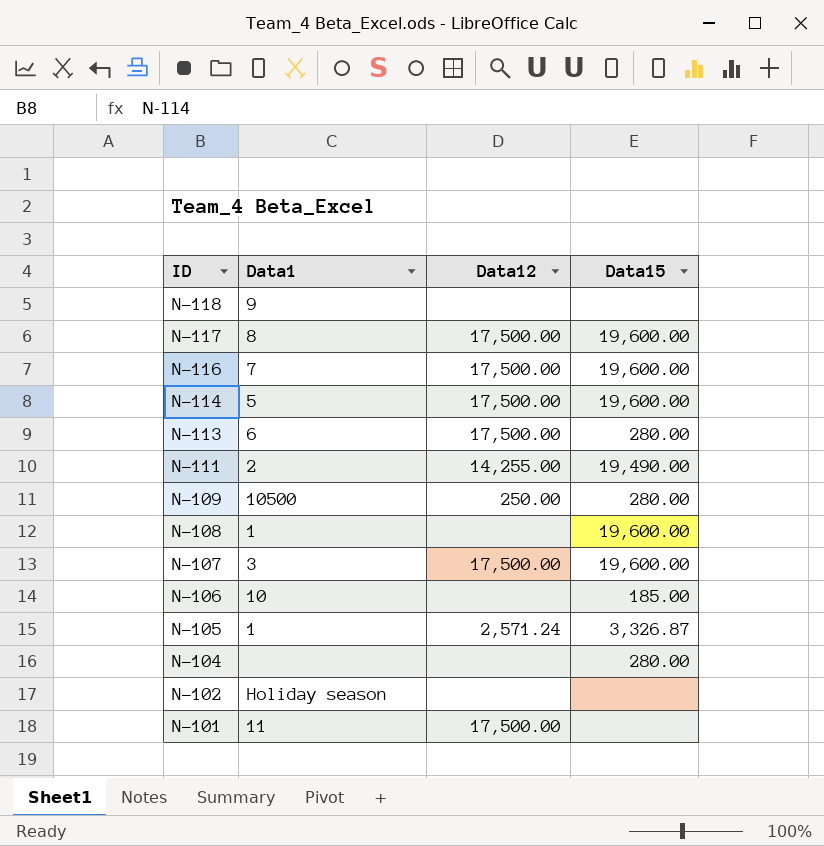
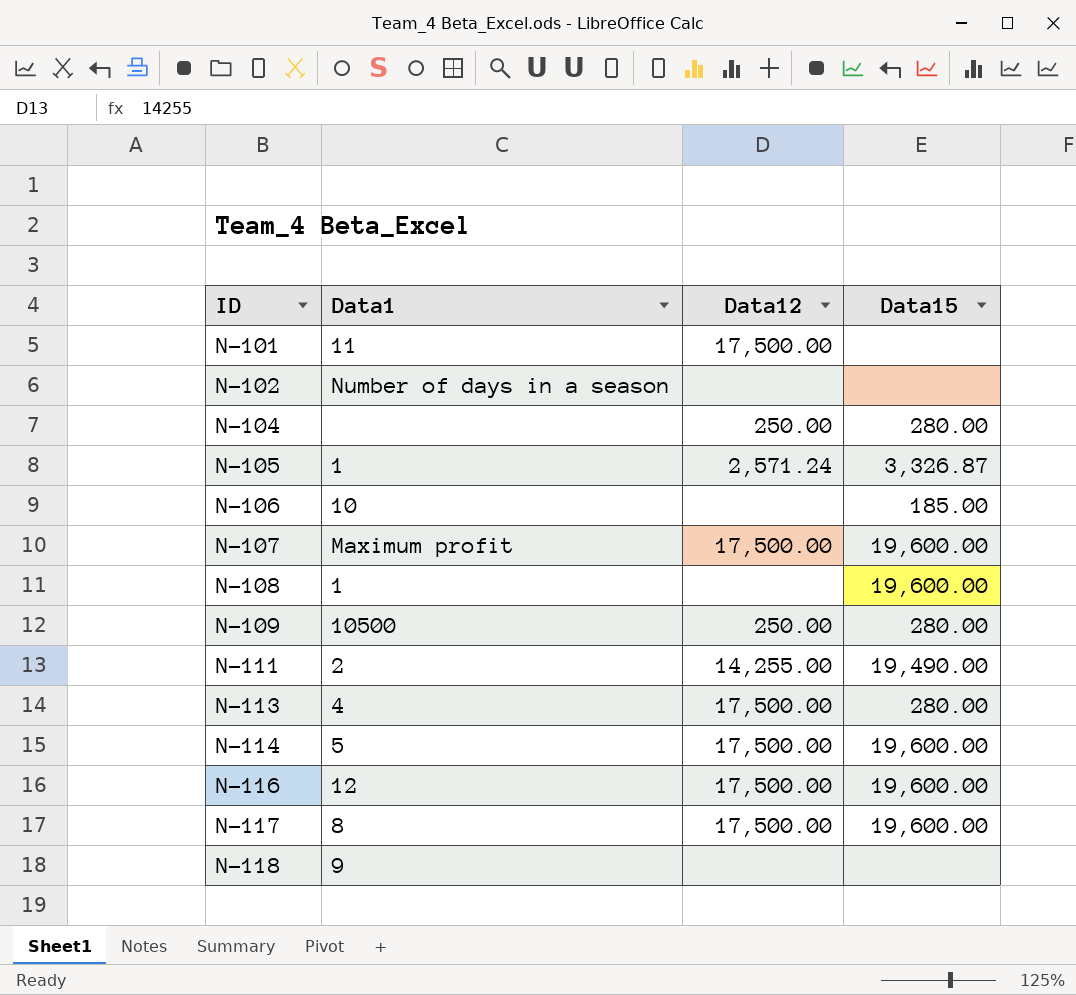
row order: ID descending -> ID ascending
N-102 | Data1: Holiday season -> Number of days in a season
N-104 | Data12: none -> 250.00
N-107 | Data1: 3 -> Maximum profit
N-113 | Data1: 6 -> 4
N-116 | Data1: 7 -> 12

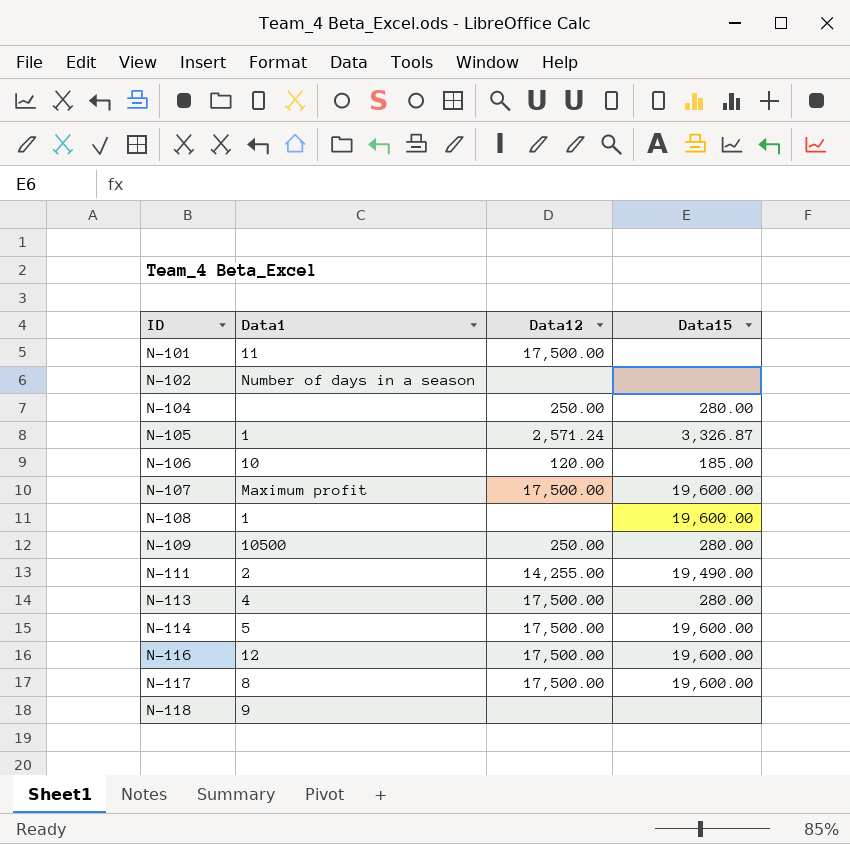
N-106 | Data12: none -> 120.00

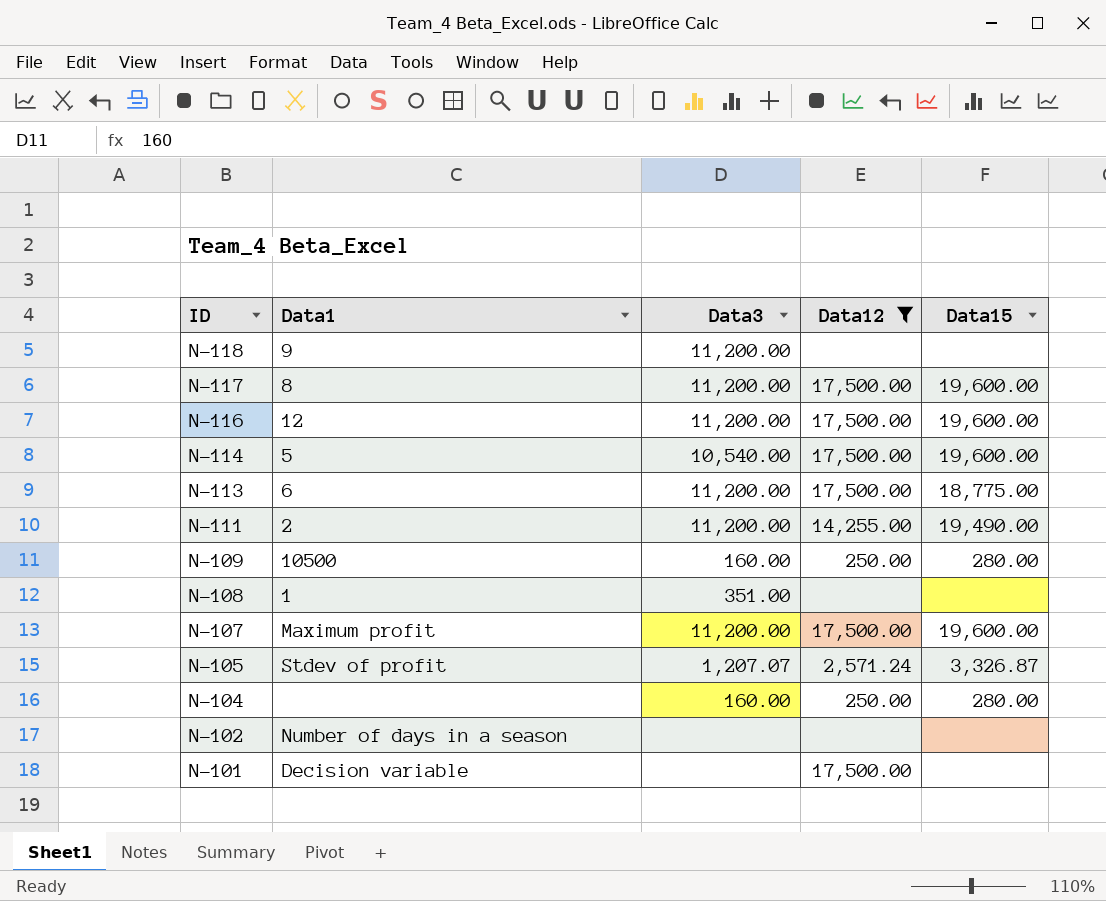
filter: none -> Data12 != 120.00
row order: ID ascending -> ID descending
column Data3 | position: none -> 3
N-113 | Data1: 4 -> 6
N-113 | Data15: 280.00 -> 18,775.00
N-108 | Data15: 19,600.00 -> none
N-105 | Data1: 1 -> Stdev of profit
N-101 | Data1: 11 -> Decision variable

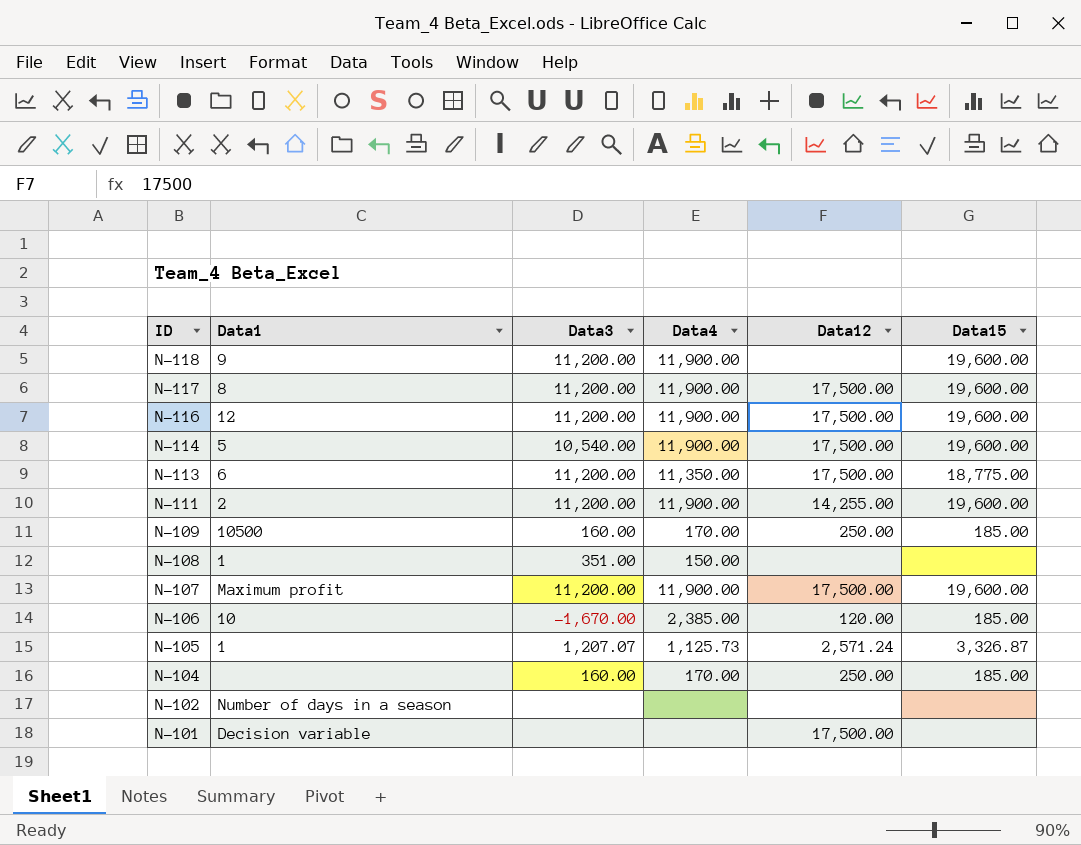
filter: Data12 != 120.00 -> none
column Data4 | position: none -> 4
N-118 | Data15: none -> 19,600.00
N-111 | Data15: 19,490.00 -> 19,600.00
N-109 | Data15: 280.00 -> 185.00
N-105 | Data1: Stdev of profit -> 1
N-104 | Data15: 280.00 -> 185.00

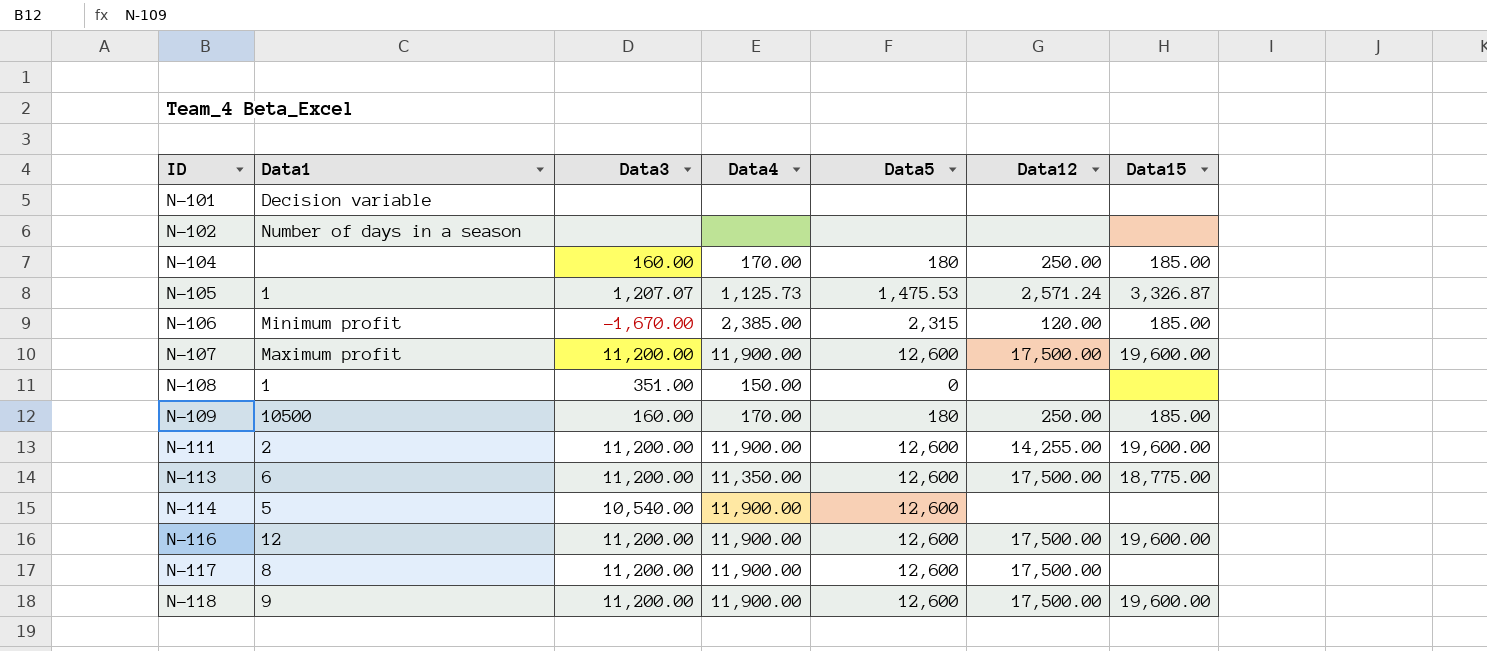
row order: ID descending -> ID ascending
column Data5 | position: none -> 5
N-101 | Data12: 17,500.00 -> none
N-106 | Data1: 10 -> Minimum profit
N-114 | Data12: 17,500.00 -> none
N-114 | Data15: 19,600.00 -> none
N-117 | Data15: 19,600.00 -> none
N-118 | Data12: none -> 17,500.00

